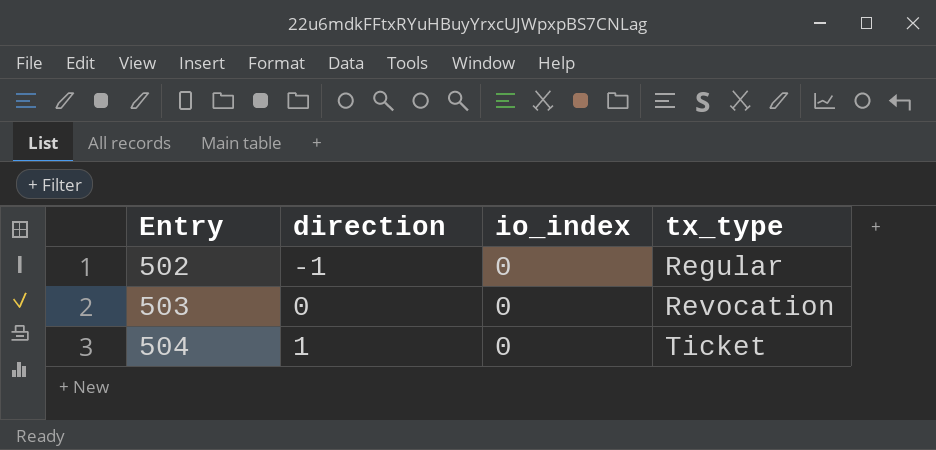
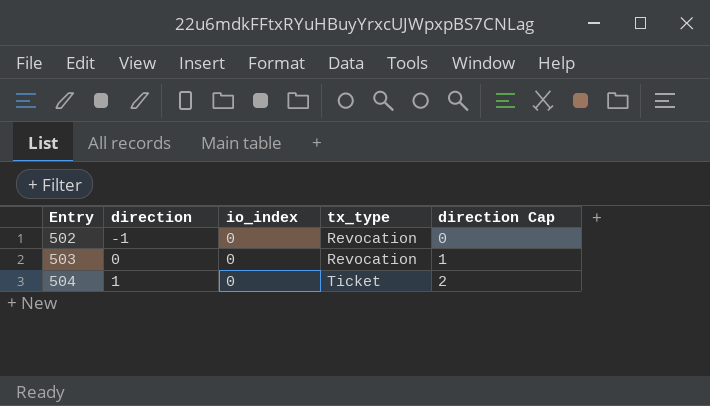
column direction Cap | formula: none -> [direction] + 1
502 | tx_type: Regular -> Revocation

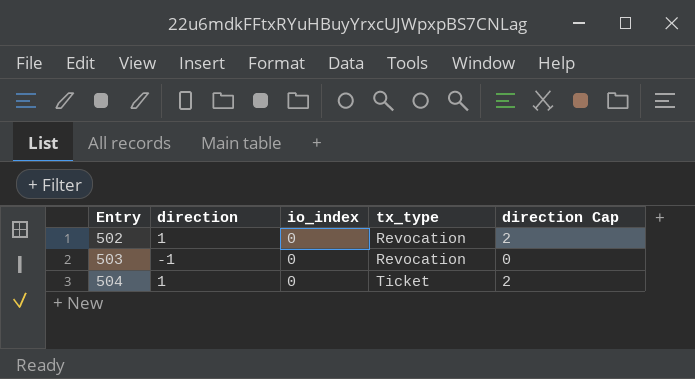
502 | direction: -1 -> 1
502 | direction Cap: 0 -> 2
503 | direction: 0 -> -1
503 | direction Cap: 1 -> 0

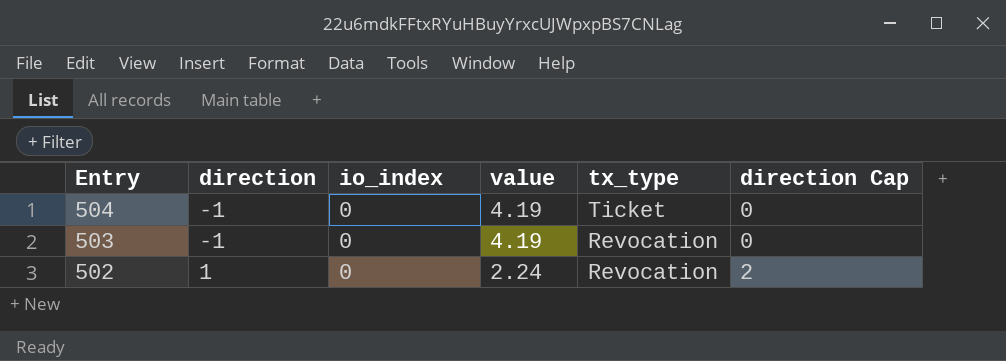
row order: Entry ascending -> Entry descending
column value | position: none -> 4
504 | direction: 1 -> -1
504 | direction Cap: 2 -> 0

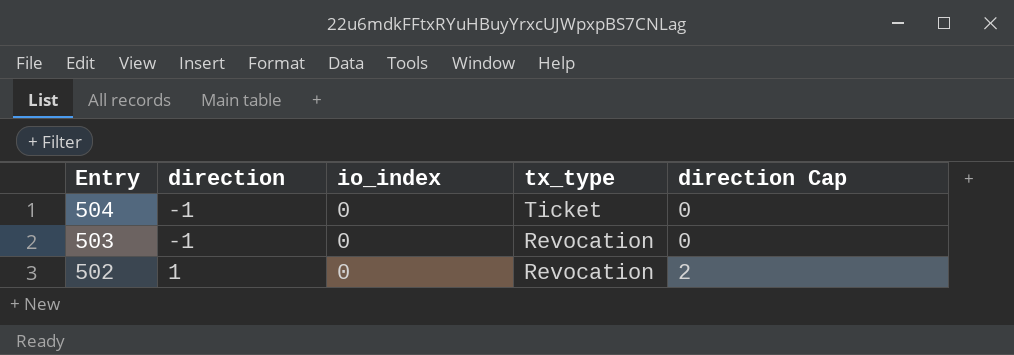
column value | position: 4 -> none

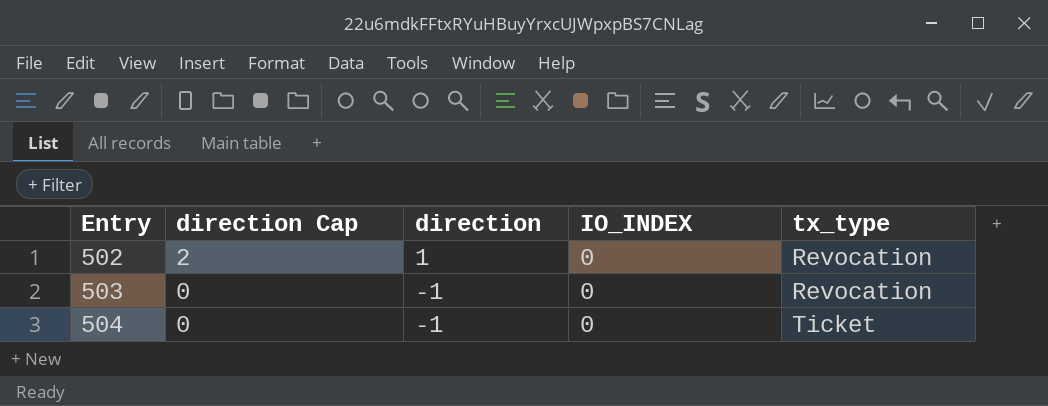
row order: Entry descending -> Entry ascending
column direction Cap | position: 5 -> 2
column name: io_index -> IO_INDEX

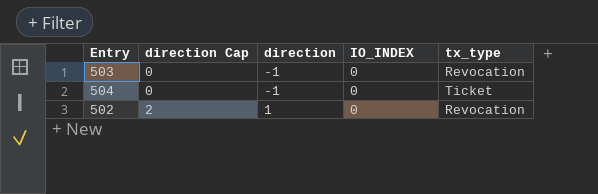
row order: Entry ascending -> direction Cap ascending

